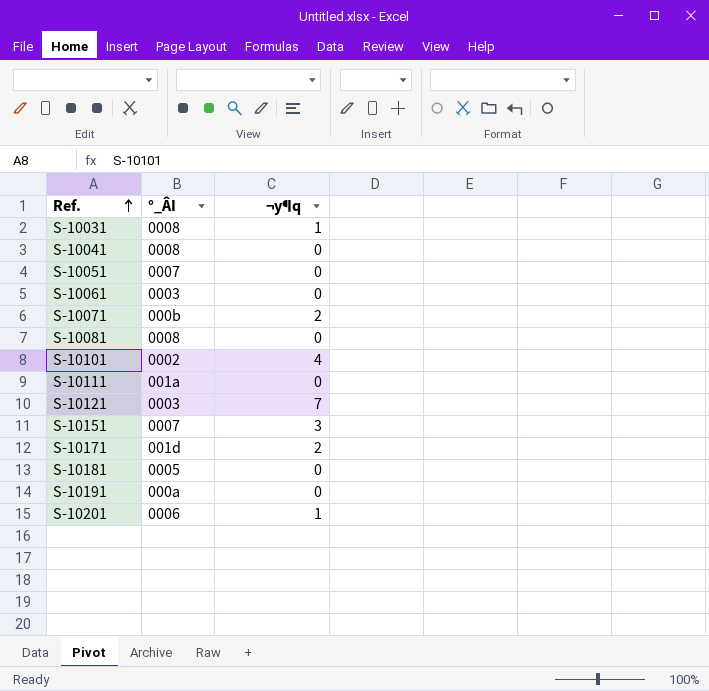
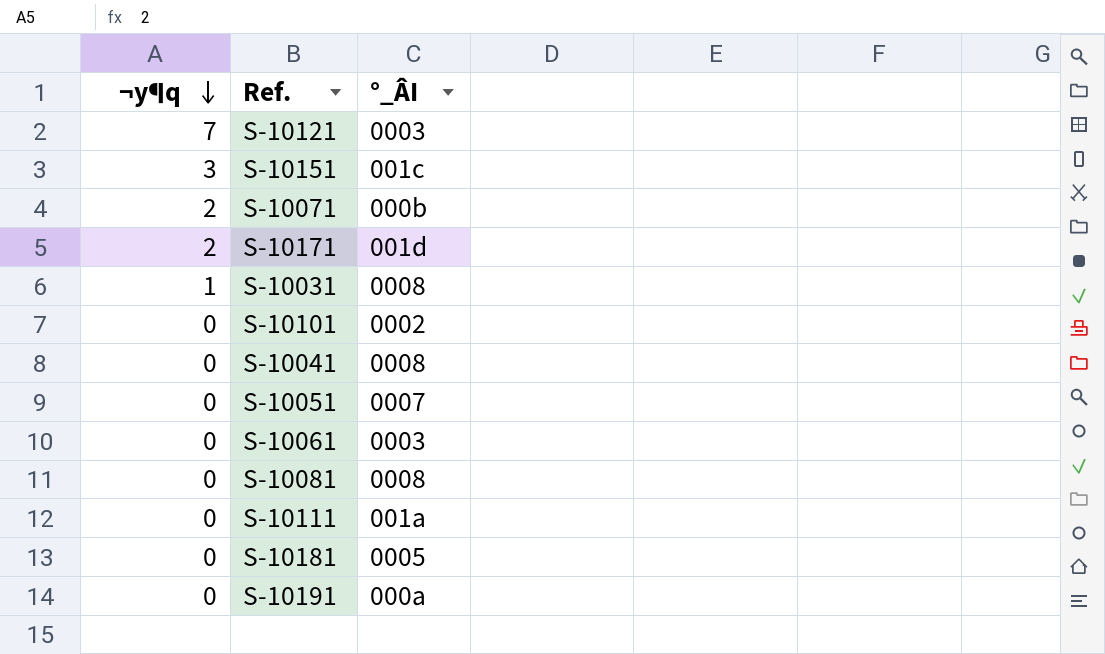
row order: Ref. ascending -> ¬y¶q descending
column ¬y¶q | position: 3 -> 1
row S-10201: 0006 | 1 -> none
S-10151 | °_ÂI: 0007 -> 001c
S-10101 | ¬y¶q: 4 -> 0

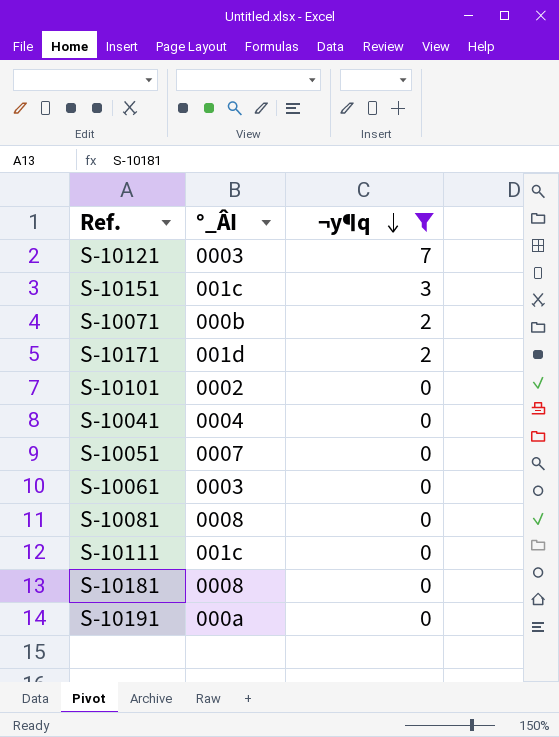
filter: none -> ¬y¶q != 1
column ¬y¶q | position: 1 -> 3
S-10041 | °_ÂI: 0008 -> 0004
S-10111 | °_ÂI: 001a -> 001c
S-10181 | °_ÂI: 0005 -> 0008

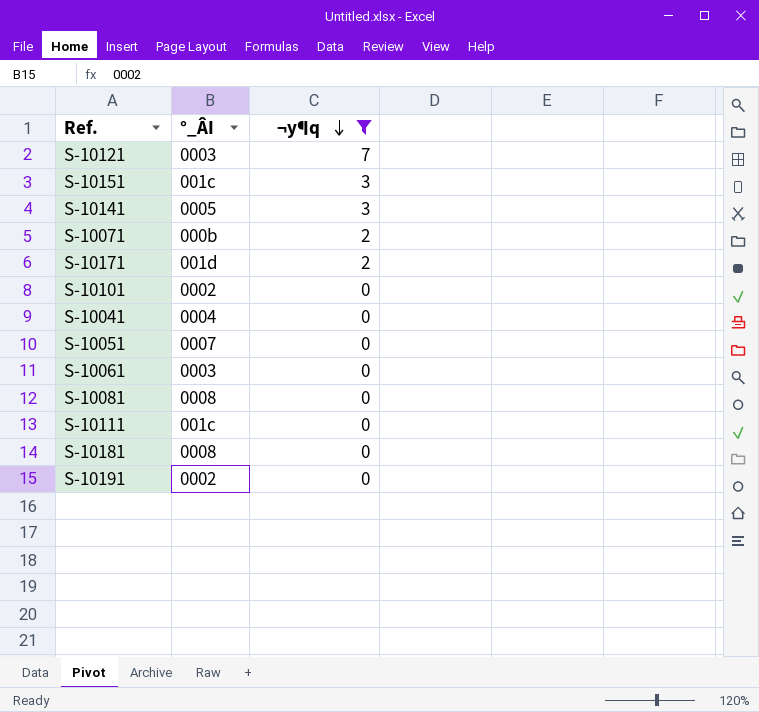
row S-10141: none -> 0005 | 3
S-10191 | °_ÂI: 000a -> 0002

